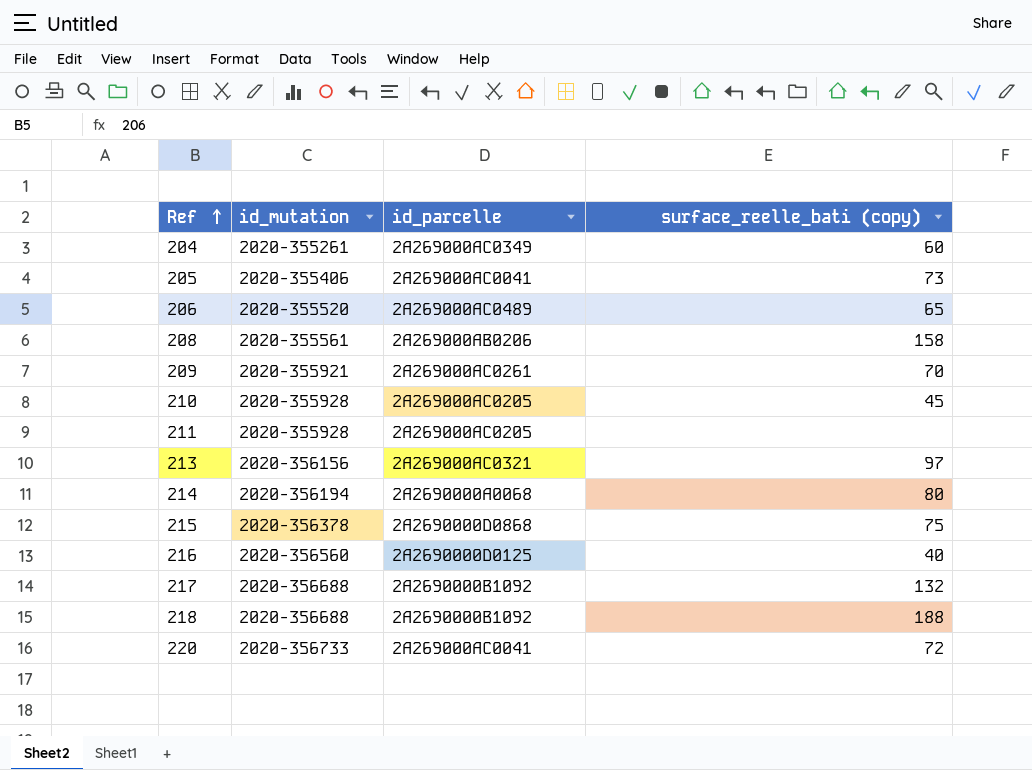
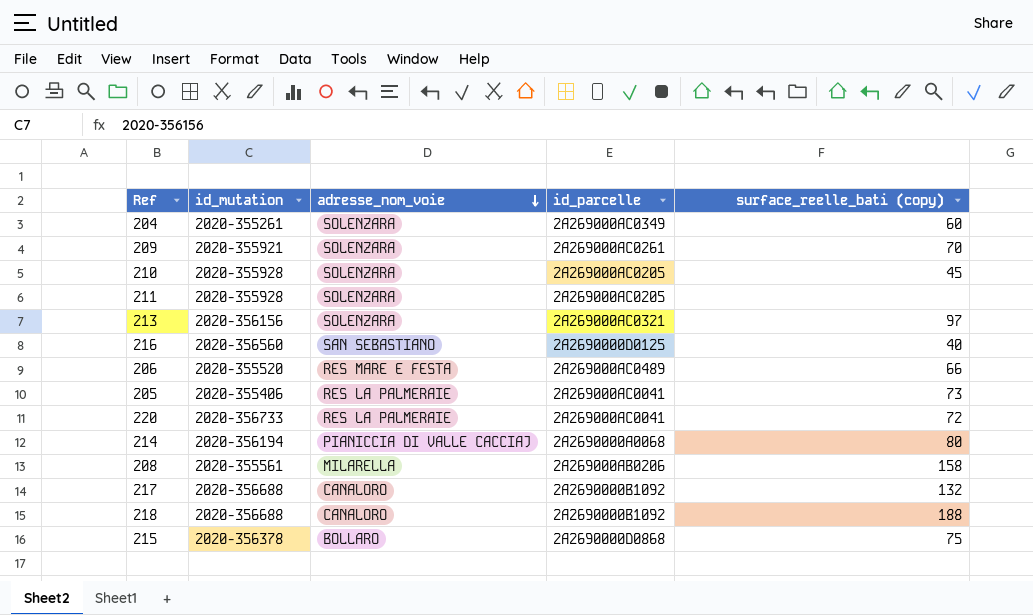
row order: Ref ascending -> adresse_nom_voie descending
column adresse_nom_voie | position: none -> 3
206 | surface_reelle_bati (copy): 65 -> 66

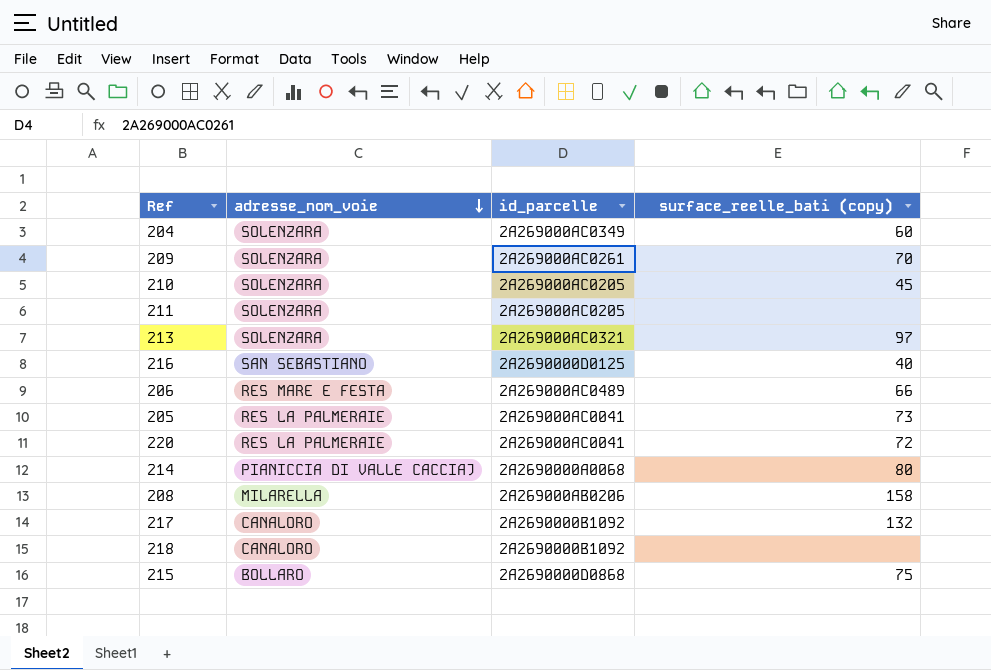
column id_mutation | position: 2 -> none
218 | surface_reelle_bati (copy): 188 -> none

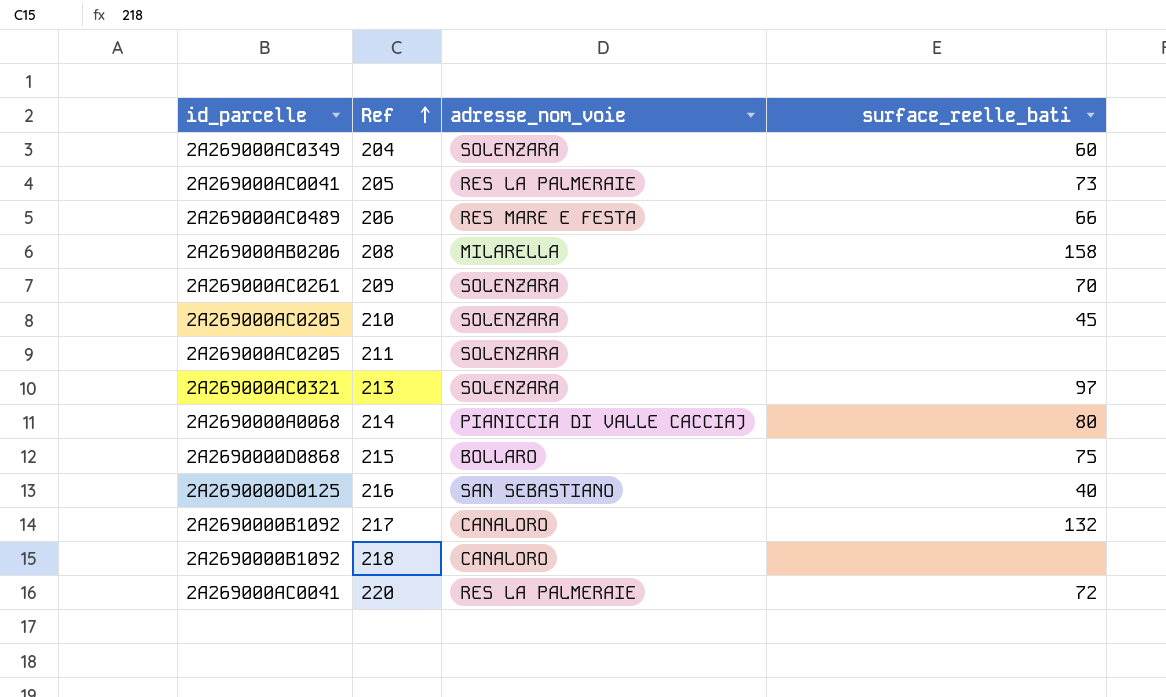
row order: adresse_nom_voie descending -> Ref ascending
column id_parcelle | position: 3 -> 1
column name: surface_reelle_bati (copy) -> surface_reelle_bati

